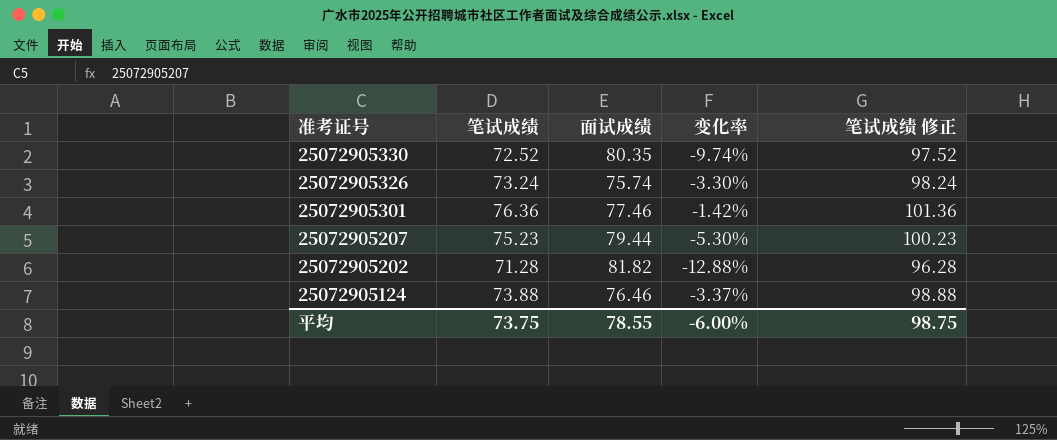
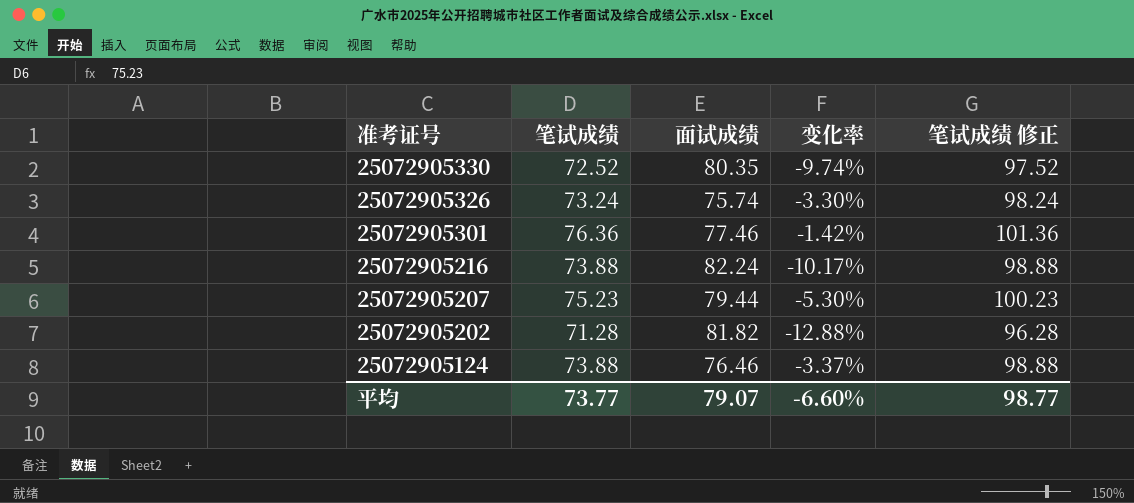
row 25072905216: none -> 73.88 | 82.24 | -10.17% | 98.88
平均 | 笔试成绩: 73.75 -> 73.77
平均 | 面试成绩: 78.55 -> 79.07
平均 | 变化率: -6.00% -> -6.60%
平均 | 笔试成绩 修正: 98.75 -> 98.77

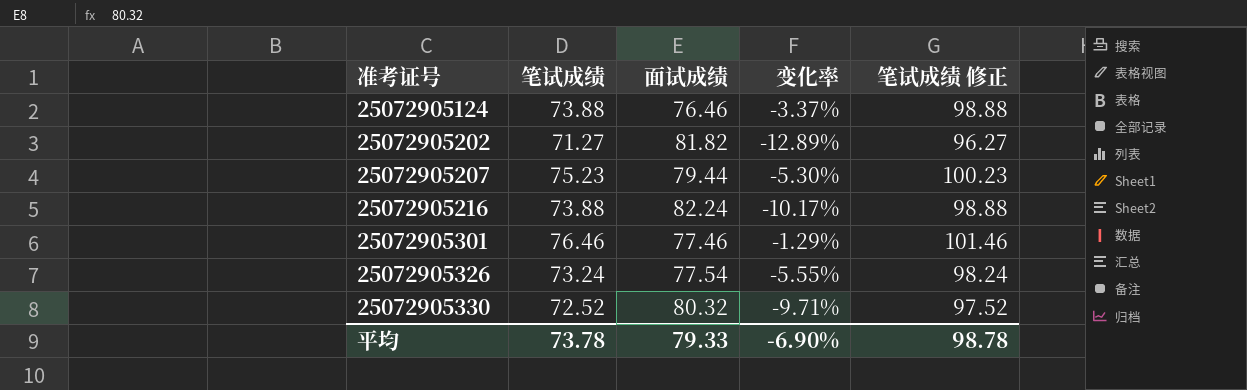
row order: 准考证号 descending -> 准考证号 ascending
25072905202 | 笔试成绩: 71.28 -> 71.27
25072905202 | 变化率: -12.88% -> -12.89%
25072905202 | 笔试成绩 修正: 96.28 -> 96.27
25072905301 | 笔试成绩: 76.36 -> 76.46
25072905301 | 变化率: -1.42% -> -1.29%
25072905301 | 笔试成绩 修正: 101.36 -> 101.46
25072905326 | 面试成绩: 75.74 -> 77.54
25072905326 | 变化率: -3.30% -> -5.55%
25072905330 | 面试成绩: 80.35 -> 80.32
25072905330 | 变化率: -9.74% -> -9.71%
平均 | 笔试成绩: 73.77 -> 73.78
平均 | 面试成绩: 79.07 -> 79.33
平均 | 变化率: -6.60% -> -6.90%
平均 | 笔试成绩 修正: 98.77 -> 98.78

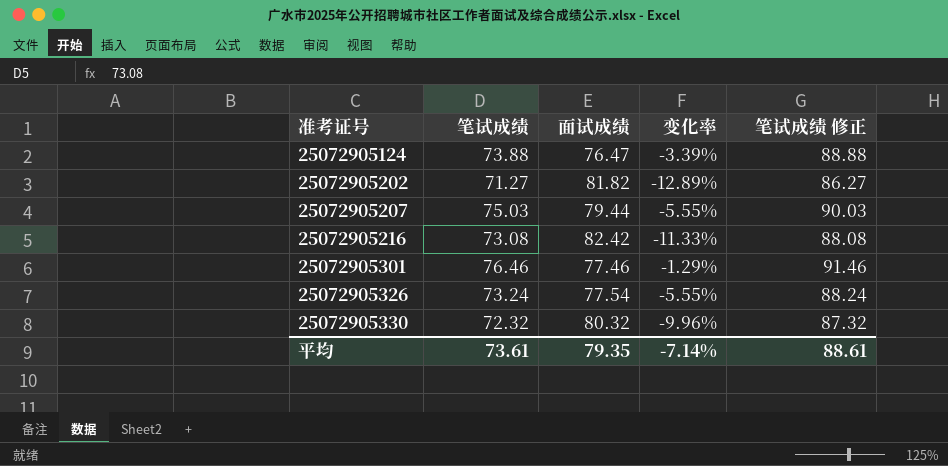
column 笔试成绩 修正 | formula: [笔试成绩] + 25 -> [笔试成绩] + 15
25072905124 | 面试成绩: 76.46 -> 76.47
25072905124 | 变化率: -3.37% -> -3.39%
25072905207 | 笔试成绩: 75.23 -> 75.03
25072905207 | 变化率: -5.30% -> -5.55%
25072905216 | 笔试成绩: 73.88 -> 73.08
25072905216 | 面试成绩: 82.24 -> 82.42
25072905216 | 变化率: -10.17% -> -11.33%
25072905330 | 笔试成绩: 72.52 -> 72.32
25072905330 | 变化率: -9.71% -> -9.96%
平均 | 笔试成绩: 73.78 -> 73.61
平均 | 面试成绩: 79.33 -> 79.35
平均 | 变化率: -6.90% -> -7.14%
平均 | 笔试成绩 修正: 98.78 -> 88.61

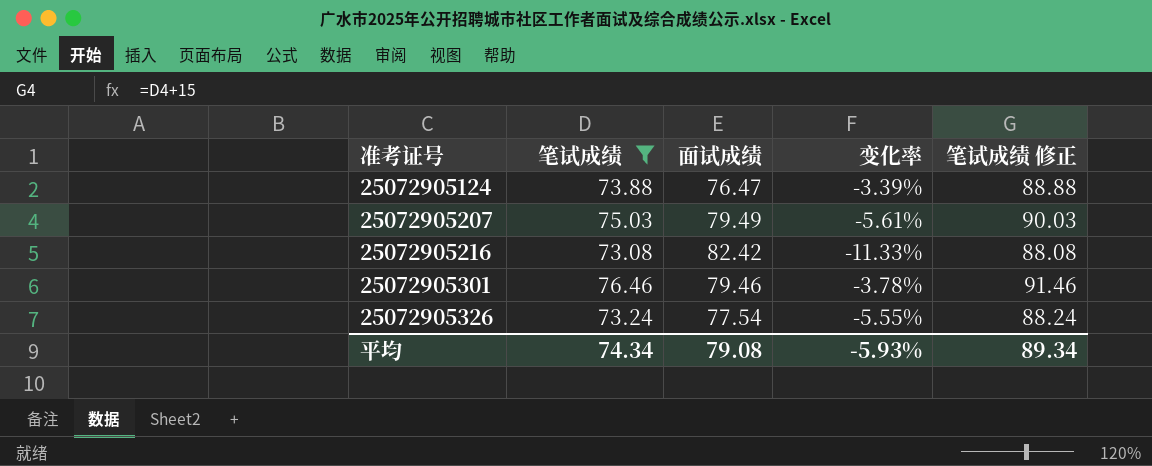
filter: none -> 笔试成绩 >= 73.08
25072905207 | 面试成绩: 79.44 -> 79.49
25072905207 | 变化率: -5.55% -> -5.61%
25072905301 | 面试成绩: 77.46 -> 79.46
25072905301 | 变化率: -1.29% -> -3.78%
平均 | 笔试成绩: 73.61 -> 74.34
平均 | 面试成绩: 79.35 -> 79.08
平均 | 变化率: -7.14% -> -5.93%
平均 | 笔试成绩 修正: 88.61 -> 89.34

